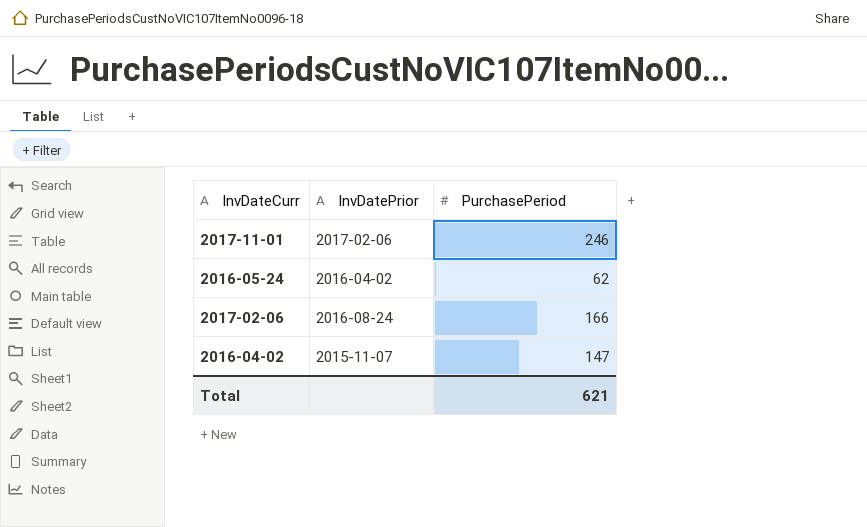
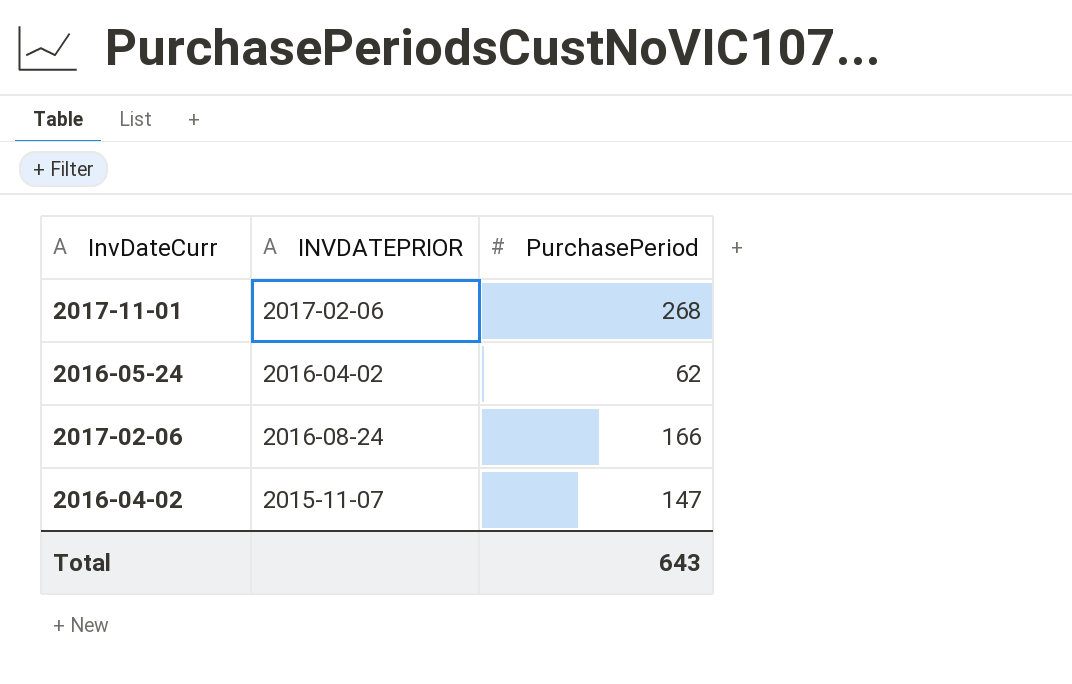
column name: InvDatePrior -> INVDATEPRIOR
2017-11-01 | PurchasePeriod: 246 -> 268
Total | PurchasePeriod: 621 -> 643

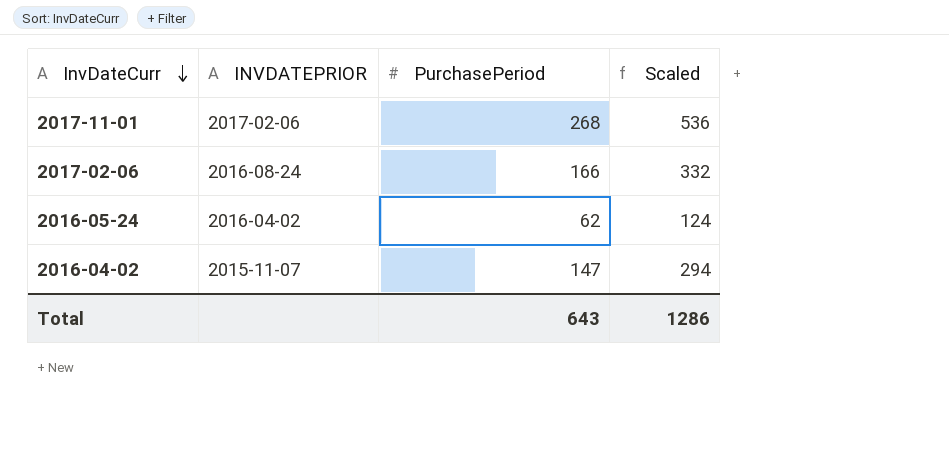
row order: none -> InvDateCurr descending
column Scaled | formula: none -> [PurchasePeriod] * 2

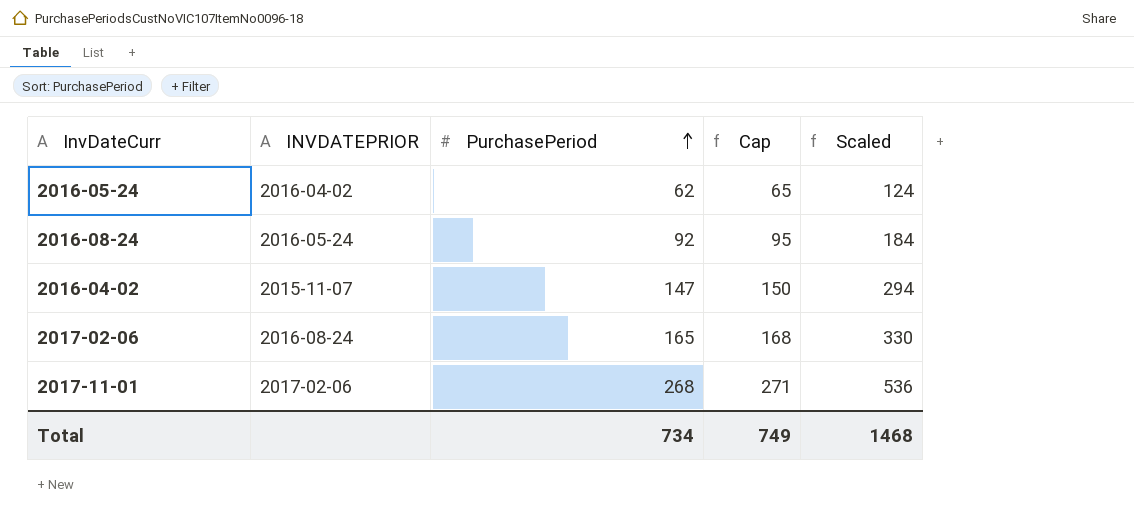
row order: InvDateCurr descending -> PurchasePeriod ascending
column Cap | formula: none -> [PurchasePeriod] + 3
row 2016-08-24: none -> 2016-05-24 | 92 | 95 | 184
2017-02-06 | PurchasePeriod: 166 -> 165
2017-02-06 | Scaled: 332 -> 330
Total | PurchasePeriod: 643 -> 734
Total | Scaled: 1286 -> 1468

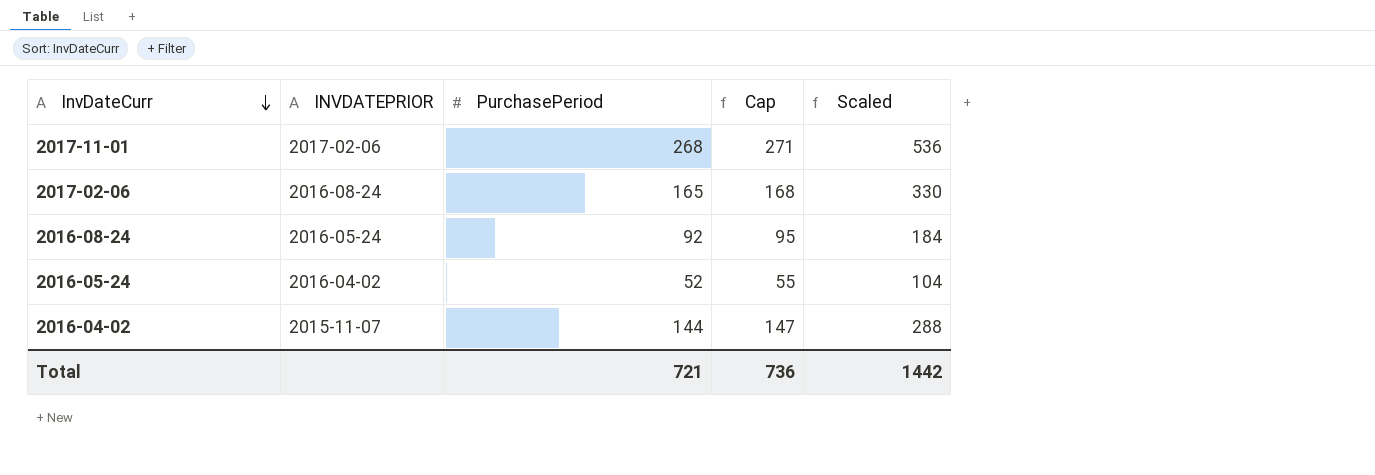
row order: PurchasePeriod ascending -> InvDateCurr descending
2016-05-24 | PurchasePeriod: 62 -> 52
2016-05-24 | Cap: 65 -> 55
2016-05-24 | Scaled: 124 -> 104
2016-04-02 | PurchasePeriod: 147 -> 144
2016-04-02 | Cap: 150 -> 147
2016-04-02 | Scaled: 294 -> 288
Total | PurchasePeriod: 734 -> 721
Total | Cap: 749 -> 736
Total | Scaled: 1468 -> 1442

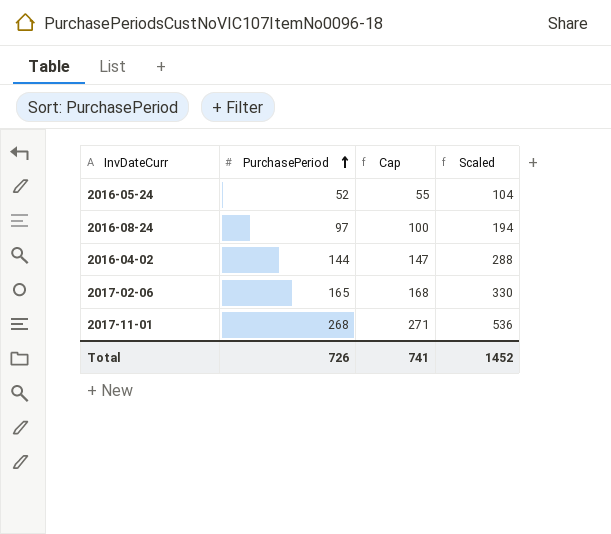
row order: InvDateCurr descending -> PurchasePeriod ascending
column INVDATEPRIOR | position: 2 -> none
2016-08-24 | PurchasePeriod: 92 -> 97
2016-08-24 | Cap: 95 -> 100
2016-08-24 | Scaled: 184 -> 194
Total | PurchasePeriod: 721 -> 726
Total | Cap: 736 -> 741
Total | Scaled: 1442 -> 1452

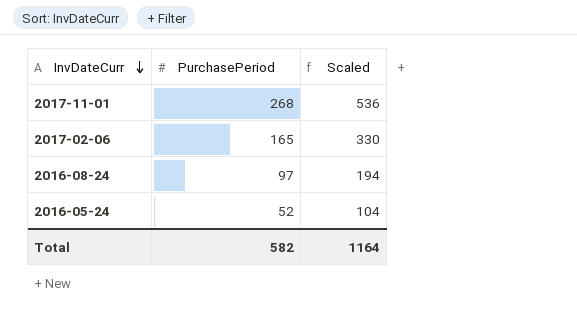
row order: PurchasePeriod ascending -> InvDateCurr descending
column Cap | formula: [PurchasePeriod] + 3 -> none
row 2016-04-02: 144 | 147 | 288 -> none
Total | PurchasePeriod: 726 -> 582
Total | Scaled: 1452 -> 1164

